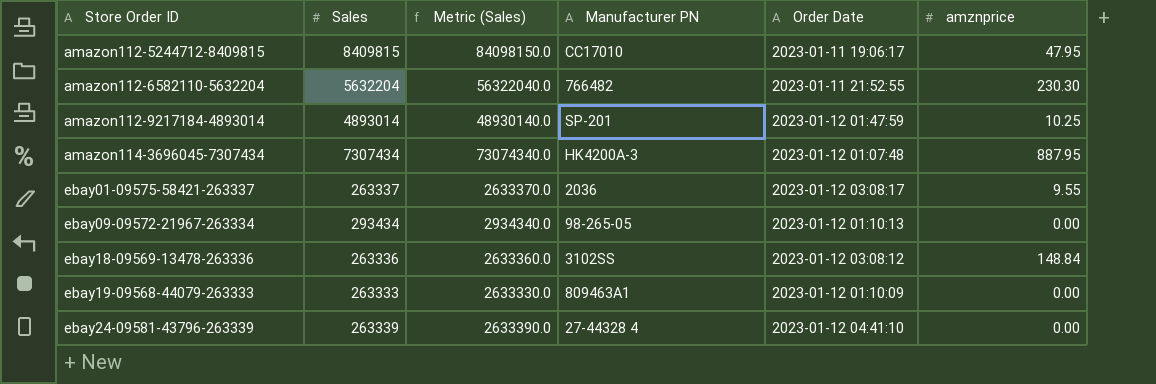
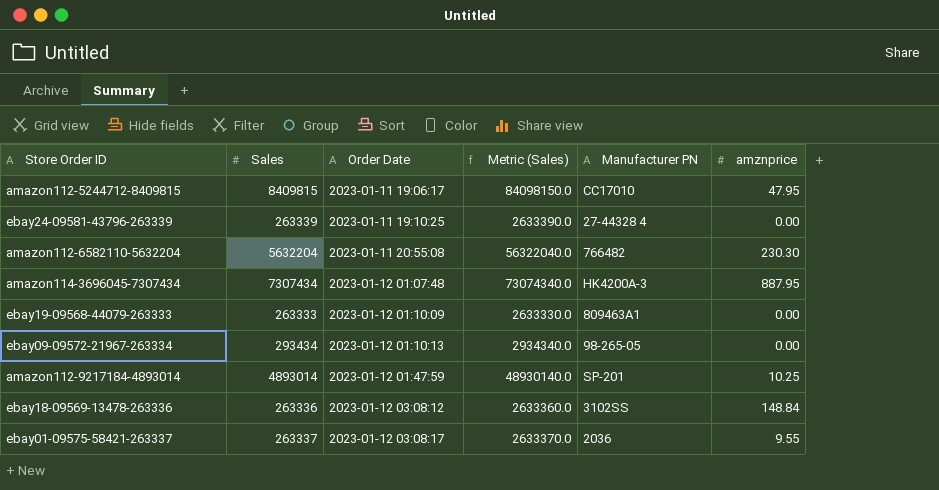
row order: Store Order ID ascending -> Order Date ascending
column Order Date | position: 5 -> 3
ebay24-09581-43796-263339 | Order Date: 2023-01-12 04:41:10 -> 2023-01-11 19:10:25
amazon112-6582110-5632204 | Order Date: 2023-01-11 21:52:55 -> 2023-01-11 20:55:08

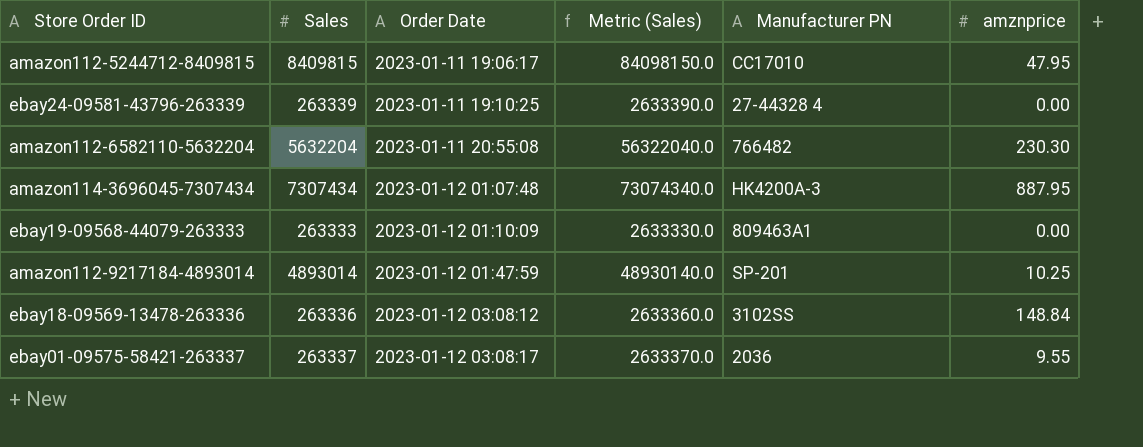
row ebay09-09572-21967-263334: 293434 | 2023-01-12 01:10:13 | 2934340.0 | 98-265-05 | 0.00 -> none

